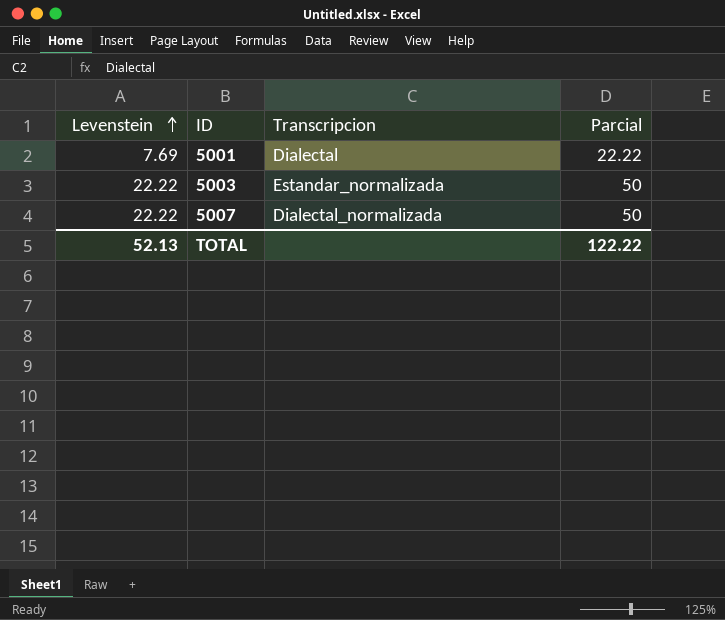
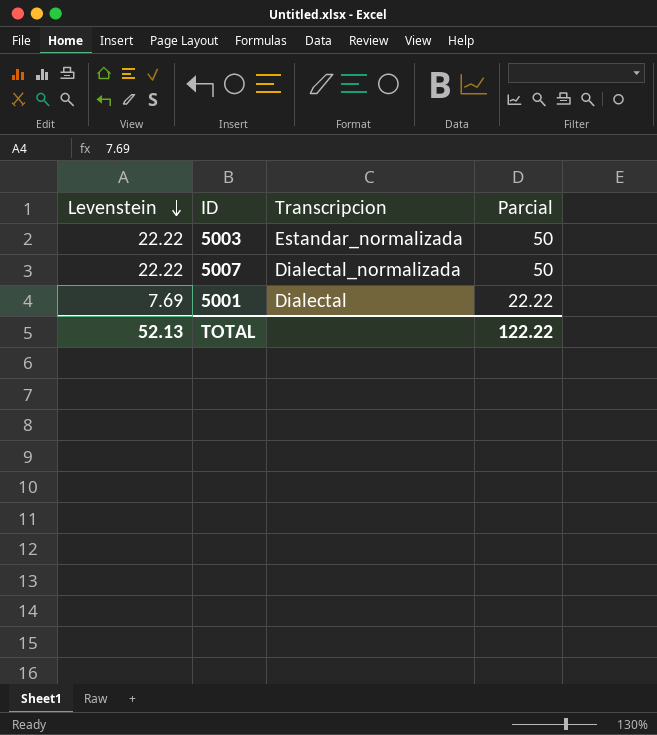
row order: Levenstein ascending -> Levenstein descending

